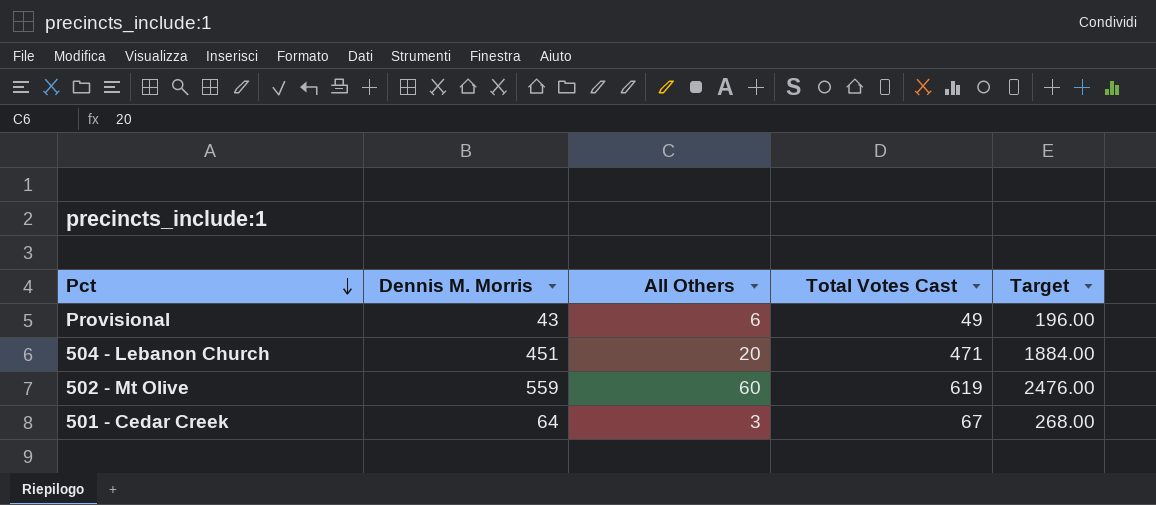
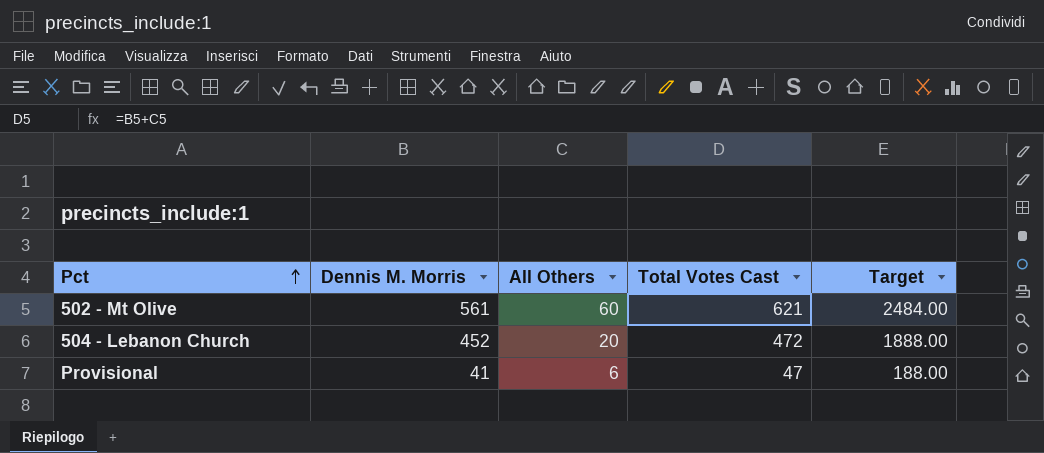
row order: Pct descending -> Pct ascending
row 501 - Cedar Creek: 64 | 3 | 67 | 268.00 -> none
502 - Mt Olive | Dennis M. Morris: 559 -> 561
502 - Mt Olive | Total Votes Cast: 619 -> 621
502 - Mt Olive | Target: 2476.00 -> 2484.00
504 - Lebanon Church | Dennis M. Morris: 451 -> 452
504 - Lebanon Church | Total Votes Cast: 471 -> 472
504 - Lebanon Church | Target: 1884.00 -> 1888.00
Provisional | Dennis M. Morris: 43 -> 41
Provisional | Total Votes Cast: 49 -> 47
Provisional | Target: 196.00 -> 188.00

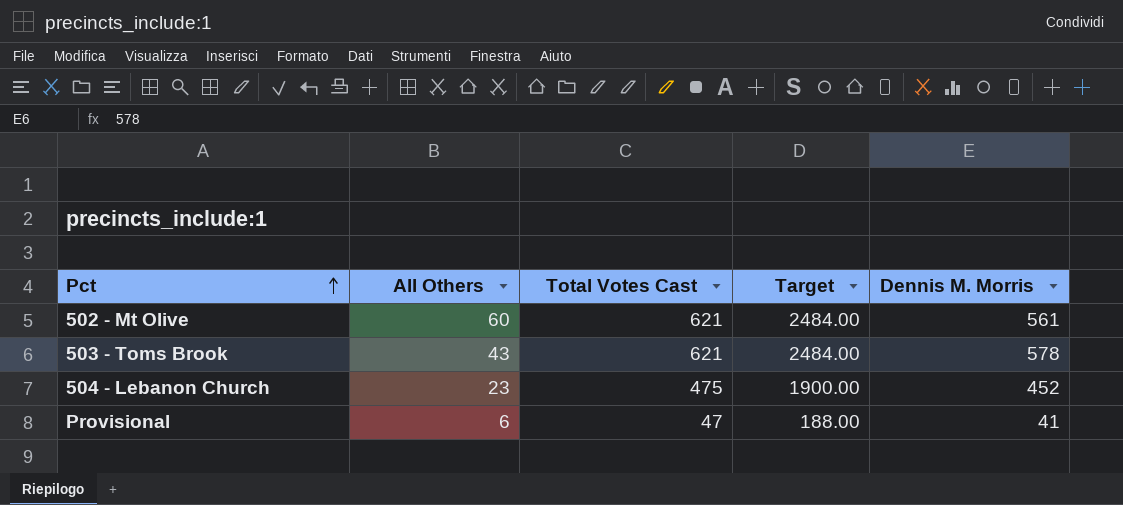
column Dennis M. Morris | position: 2 -> 5
row 503 - Toms Brook: none -> 43 | 621 | 2484.00 | 578
504 - Lebanon Church | All Others: 20 -> 23
504 - Lebanon Church | Total Votes Cast: 472 -> 475
504 - Lebanon Church | Target: 1888.00 -> 1900.00

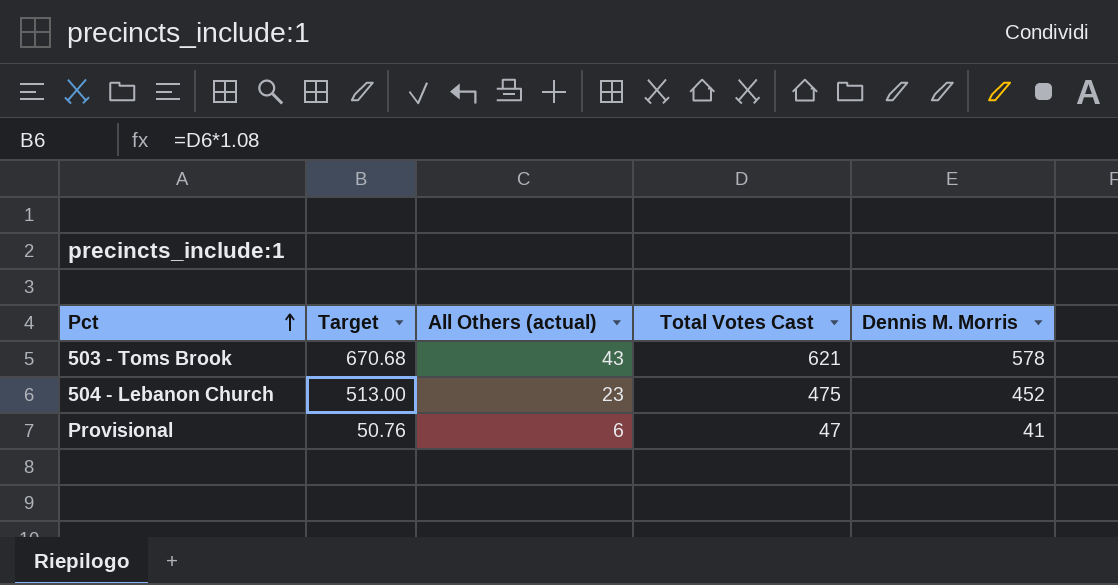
column Target | formula: [Total Votes Cast] * 4 -> [Total Votes Cast] * 1.08
column Target | position: 4 -> 2
column name: All Others -> All Others (actual)
row 502 - Mt Olive: 60 | 621 | 2484.00 | 561 -> none

